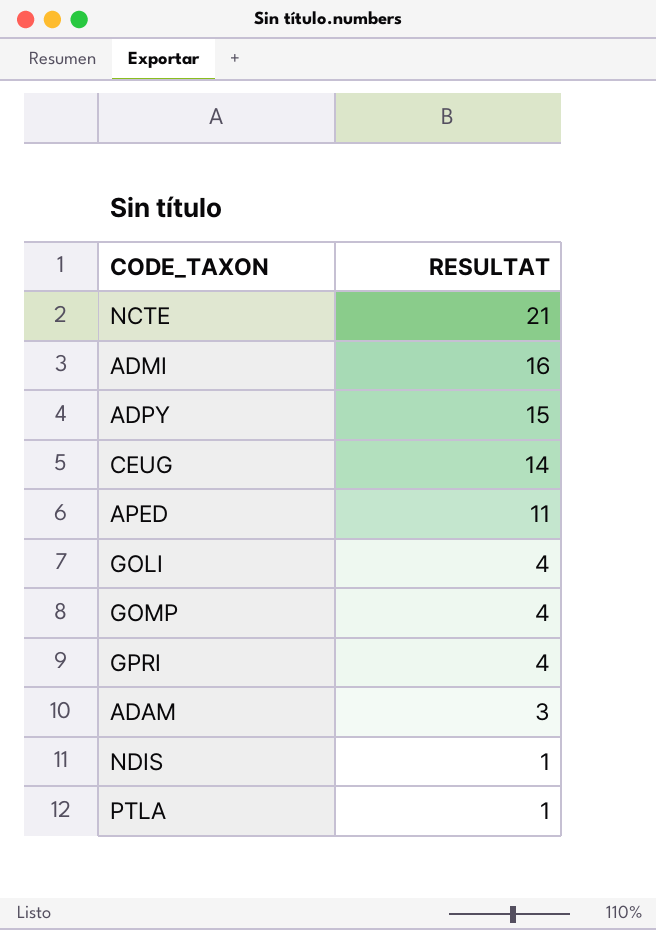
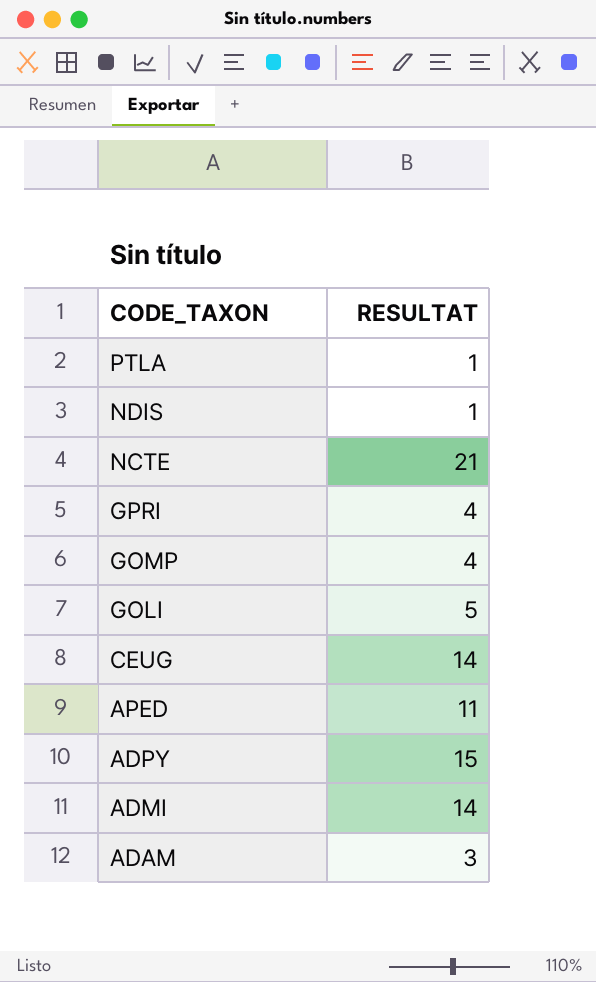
row order: RESULTAT descending -> CODE_TAXON descending
GOLI | RESULTAT: 4 -> 5
ADMI | RESULTAT: 16 -> 14

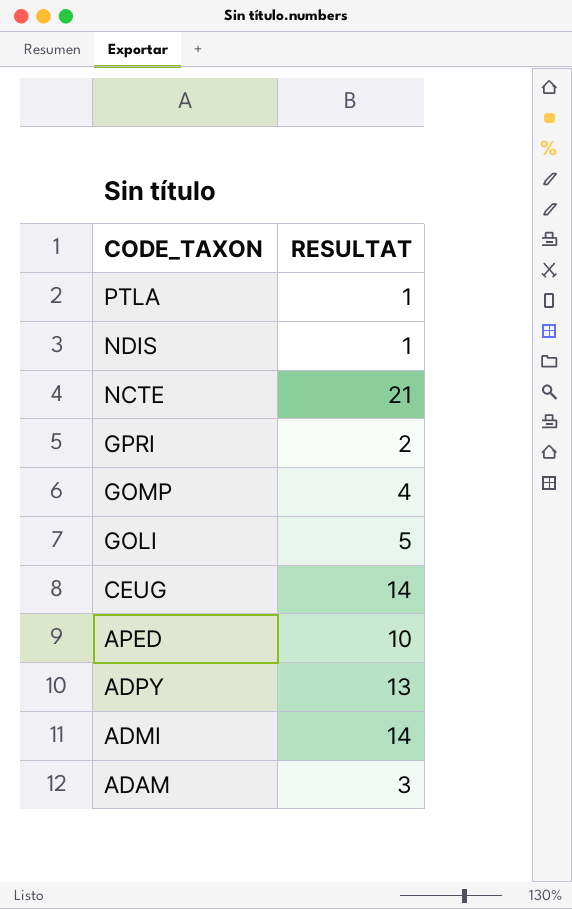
GPRI | RESULTAT: 4 -> 2
APED | RESULTAT: 11 -> 10
ADPY | RESULTAT: 15 -> 13

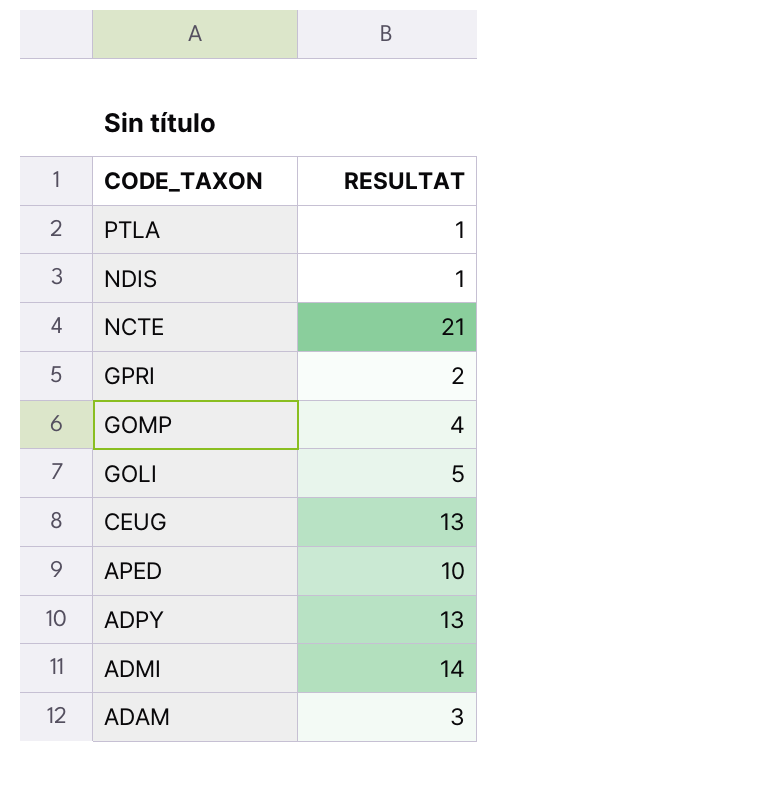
CEUG | RESULTAT: 14 -> 13

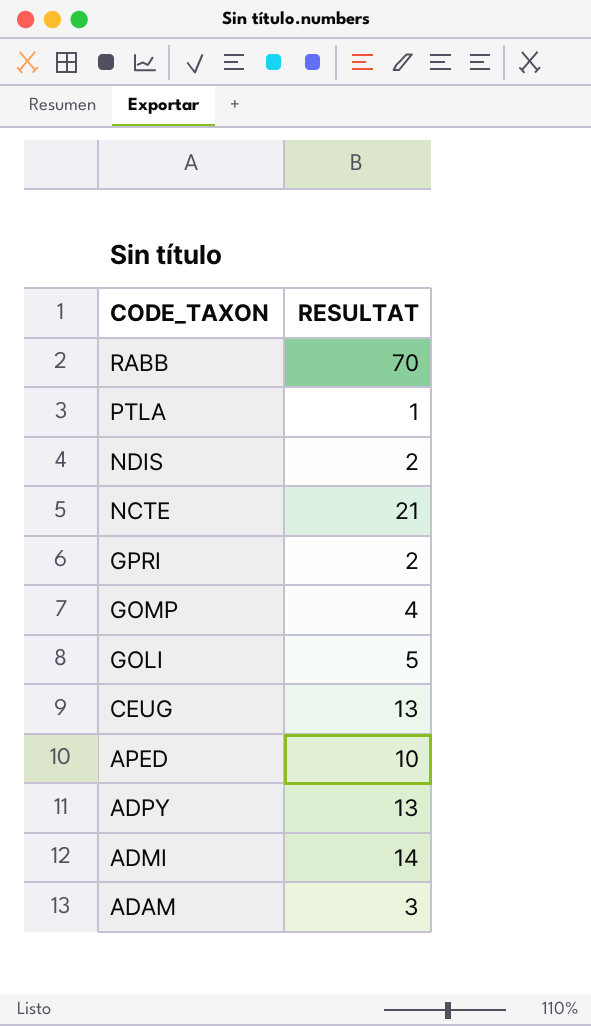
row RABB: none -> 70
NDIS | RESULTAT: 1 -> 2

